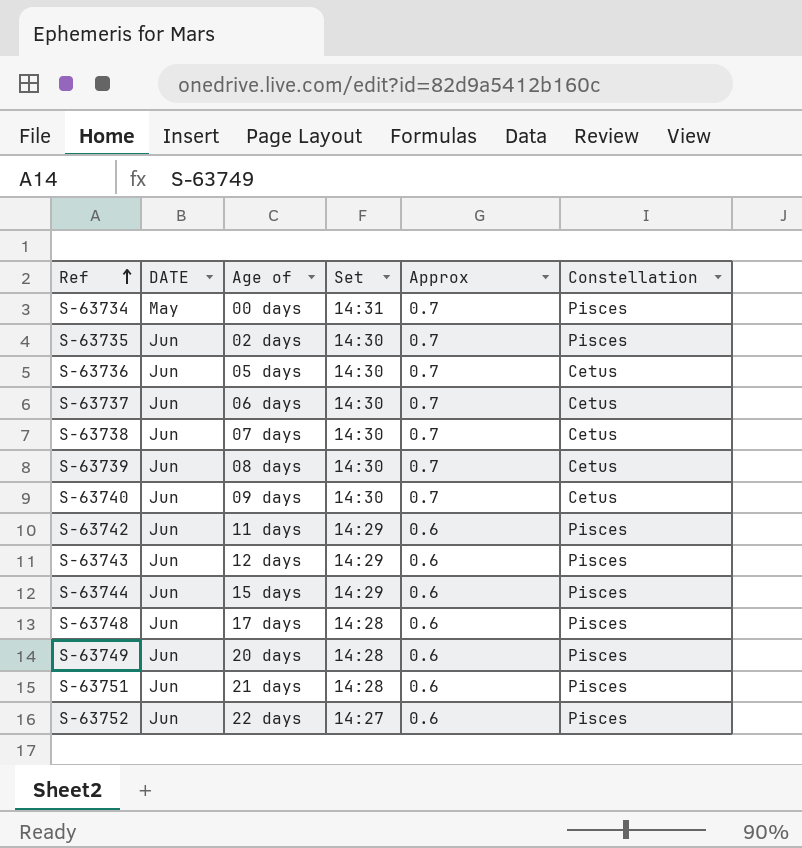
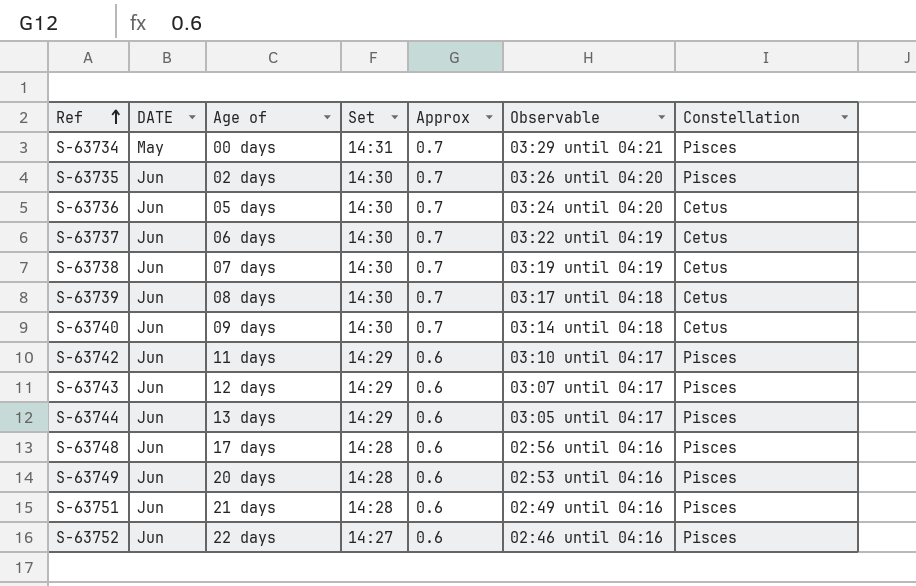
column Observable | position: none -> 6
S-63744 | Age of: 15 days -> 13 days

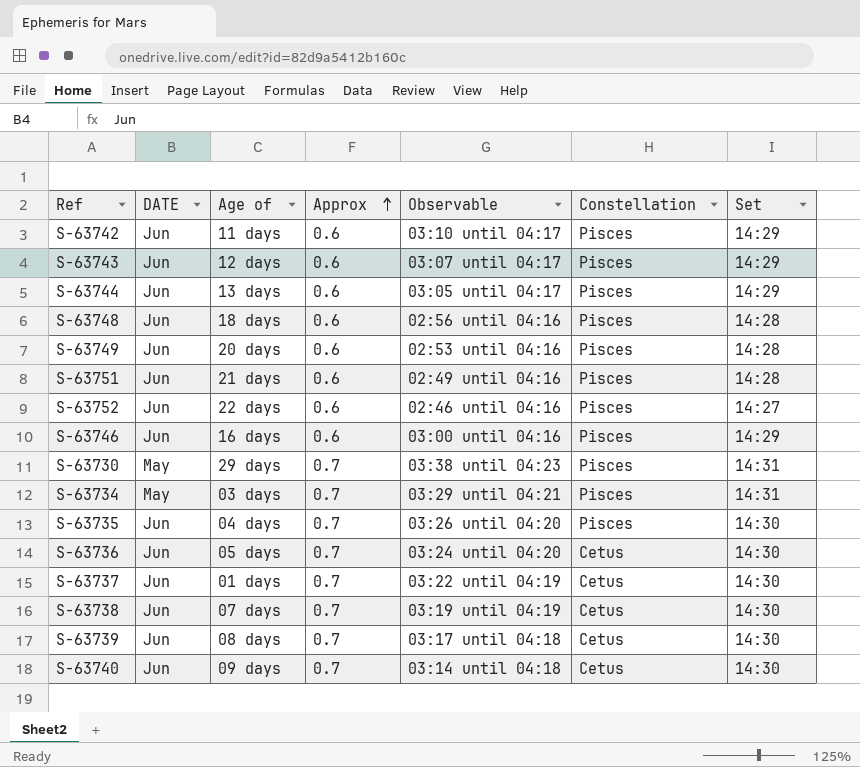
row order: Ref ascending -> Approx ascending
column Set | position: 4 -> 7
S-63748 | Age of: 17 days -> 18 days
row S-63746: none -> Jun | 16 days | 0.6 | 03:00 until 04:16 | Pisces | 14:29
row S-63730: none -> May | 29 days | 0.7 | 03:38 until 04:23 | Pisces | 14:31
S-63734 | Age of: 00 days -> 03 days
S-63735 | Age of: 02 days -> 04 days
S-63737 | Age of: 06 days -> 01 days

